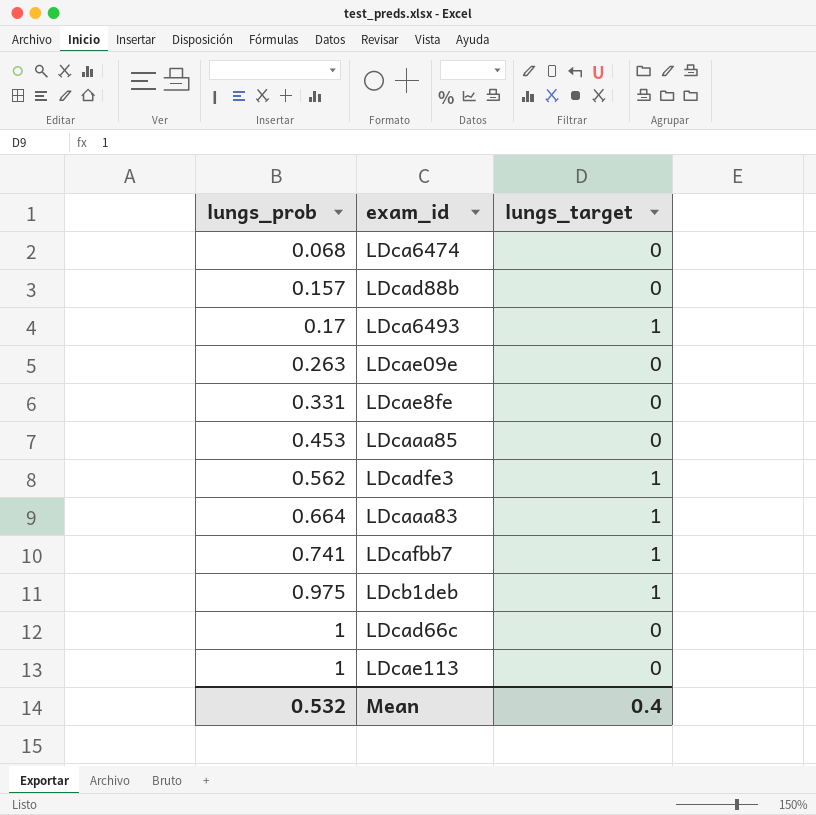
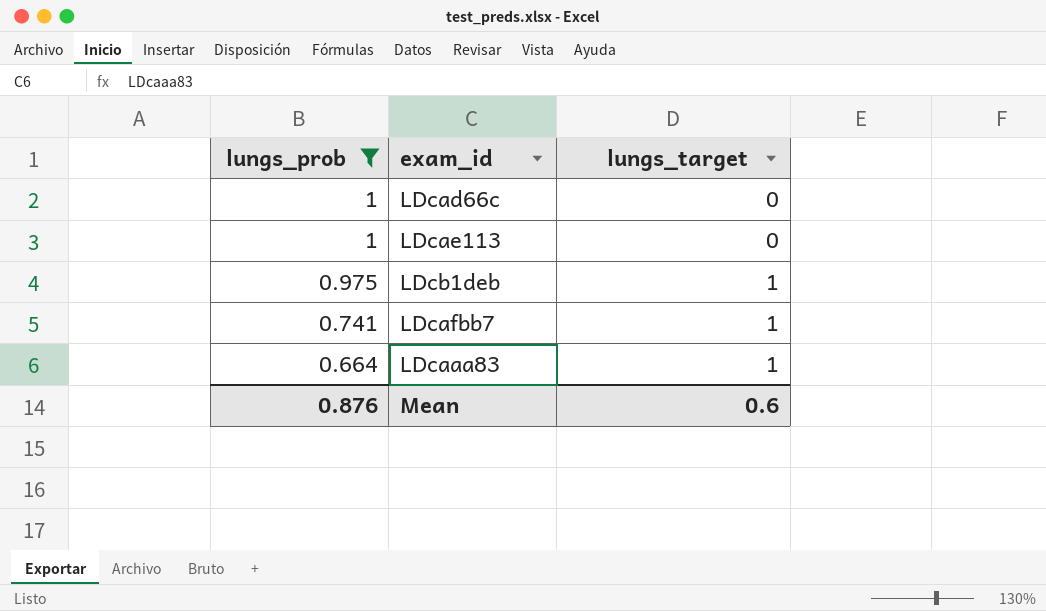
filter: none -> lungs_prob >= 0.664
row order: lungs_prob ascending -> lungs_prob descending
Mean | lungs_prob: 0.532 -> 0.876
Mean | lungs_target: 0.4 -> 0.6

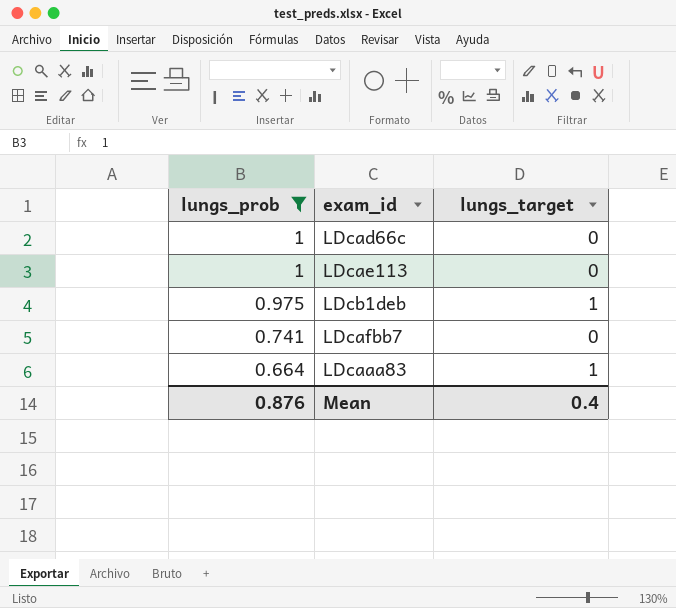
LDcafbb7 | lungs_target: 1 -> 0
Mean | lungs_target: 0.6 -> 0.4

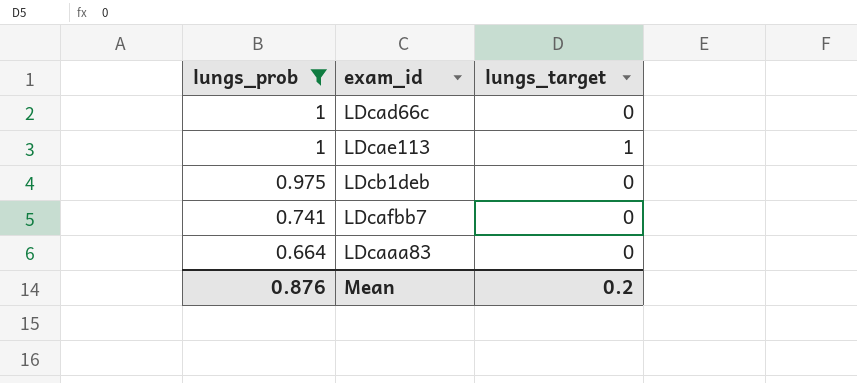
LDcae113 | lungs_target: 0 -> 1
LDcb1deb | lungs_target: 1 -> 0
LDcaaa83 | lungs_target: 1 -> 0
Mean | lungs_target: 0.4 -> 0.2

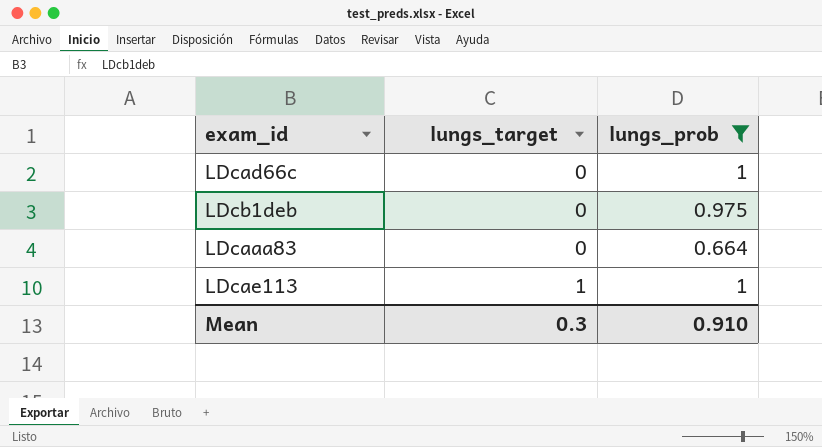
row order: lungs_prob descending -> lungs_target ascending
column lungs_prob | position: 1 -> 3
row LDcafbb7: 0.741 | 0 -> none
Mean | lungs_target: 0.2 -> 0.3
Mean | lungs_prob: 0.876 -> 0.910

